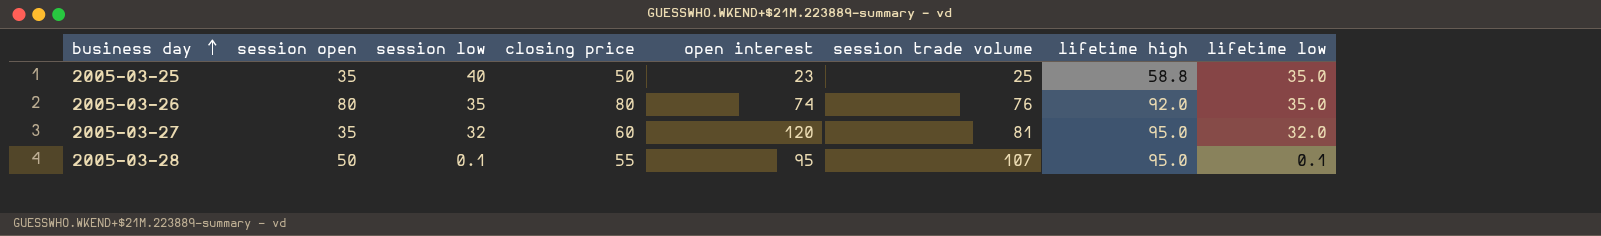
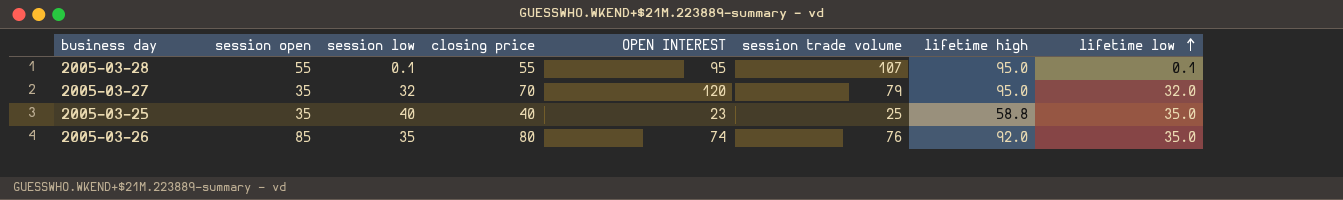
row order: business day ascending -> lifetime low ascending
column name: open interest -> OPEN INTEREST
2005-03-28 | session open: 50 -> 55
2005-03-27 | closing price: 60 -> 70
2005-03-27 | session trade volume: 81 -> 79
2005-03-25 | closing price: 50 -> 40
2005-03-26 | session open: 80 -> 85

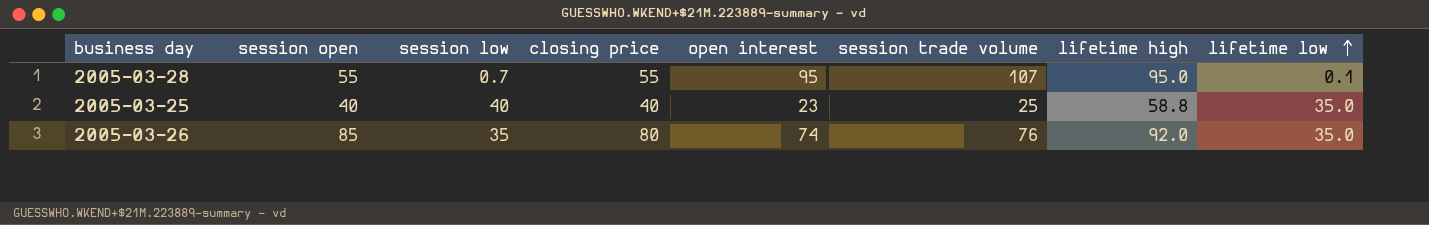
column name: OPEN INTEREST -> open interest
row 2005-03-27: 35 | 32 | 70 | 120 | 79 | 95.0 | 32.0 -> none
2005-03-28 | session low: 0.1 -> 0.7
2005-03-25 | session open: 35 -> 40

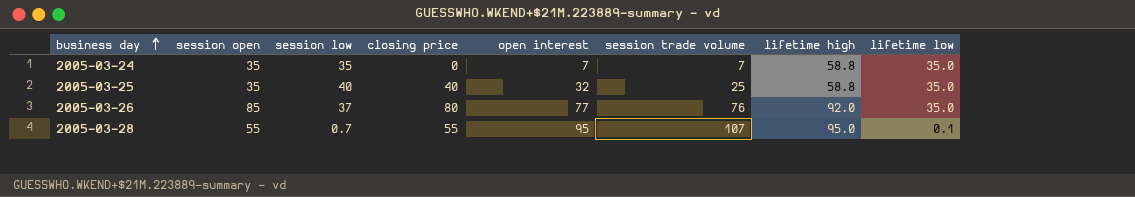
row order: lifetime low ascending -> business day ascending
row 2005-03-24: none -> 35 | 35 | 0 | 7 | 7 | 58.8 | 35.0
2005-03-25 | session open: 40 -> 35
2005-03-25 | open interest: 23 -> 32
2005-03-26 | session low: 35 -> 37
2005-03-26 | open interest: 74 -> 77

